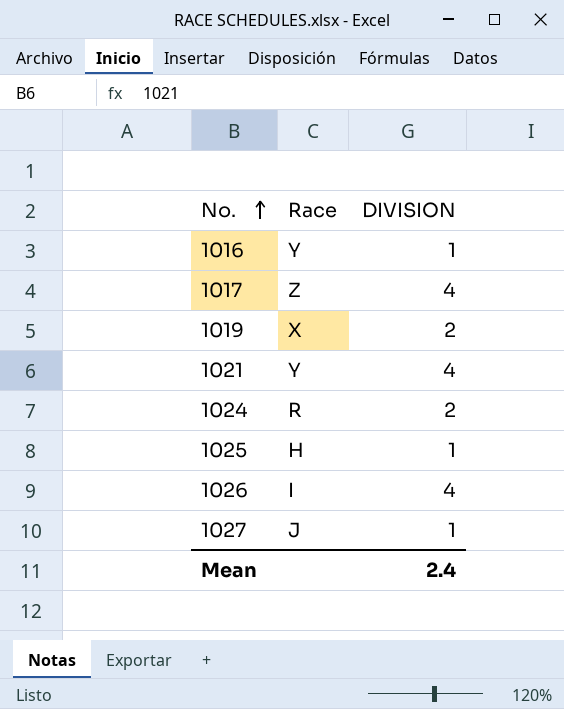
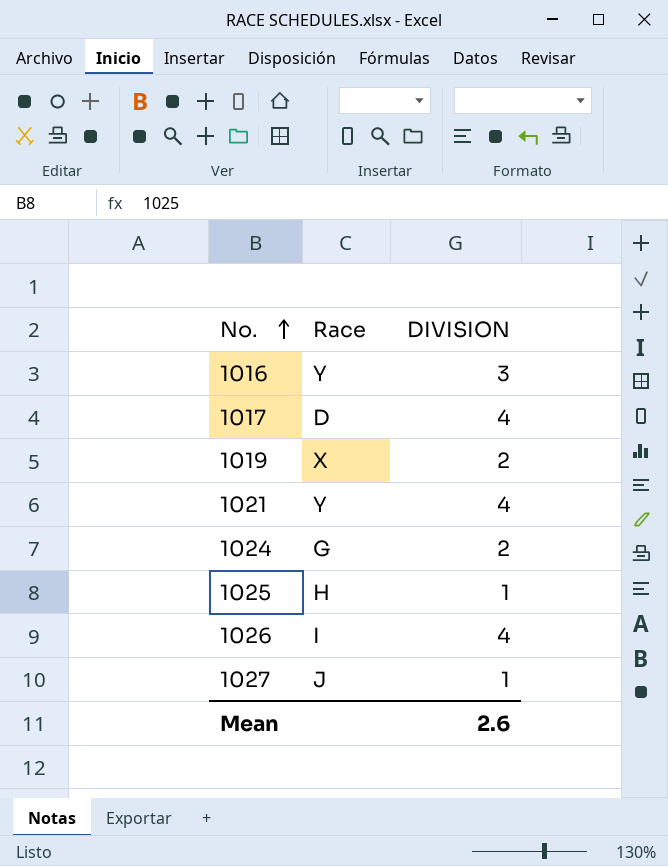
1016 | DIVISION: 1 -> 3
1017 | Race: Z -> D
1024 | Race: R -> G
Mean | DIVISION: 2.4 -> 2.6

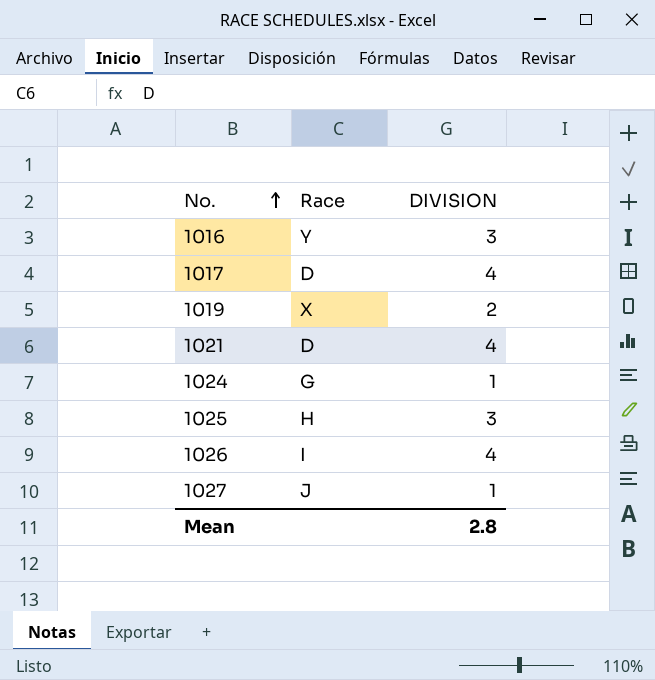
1021 | Race: Y -> D
1024 | DIVISION: 2 -> 1
1025 | DIVISION: 1 -> 3
Mean | DIVISION: 2.6 -> 2.8

